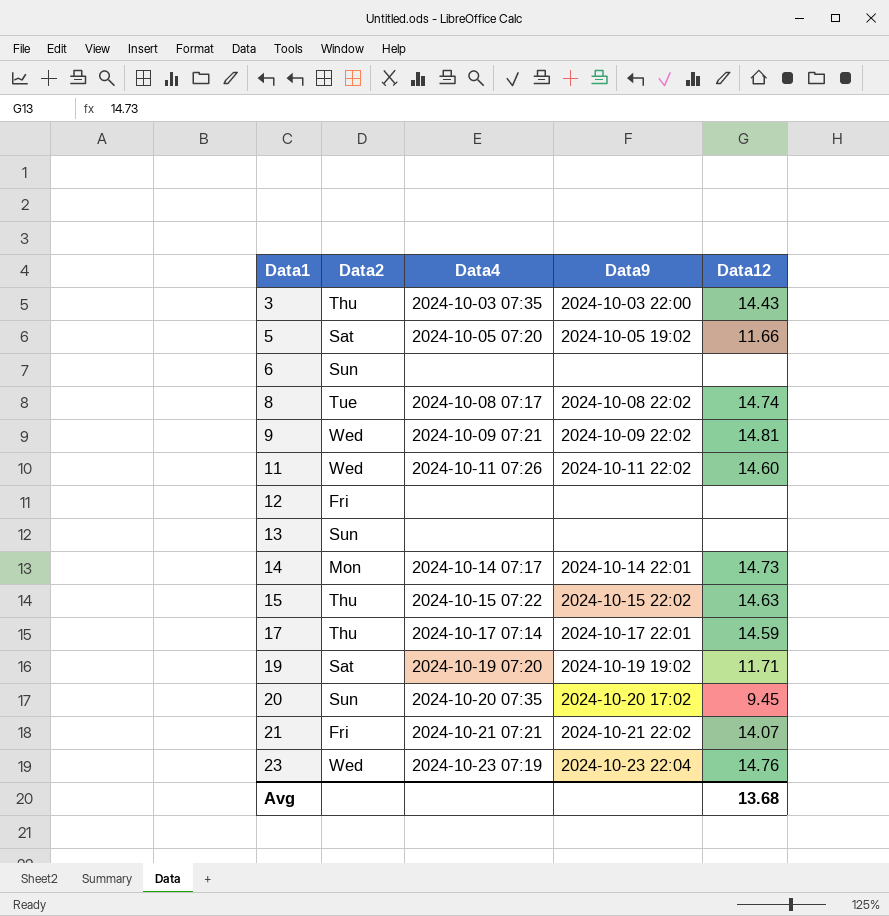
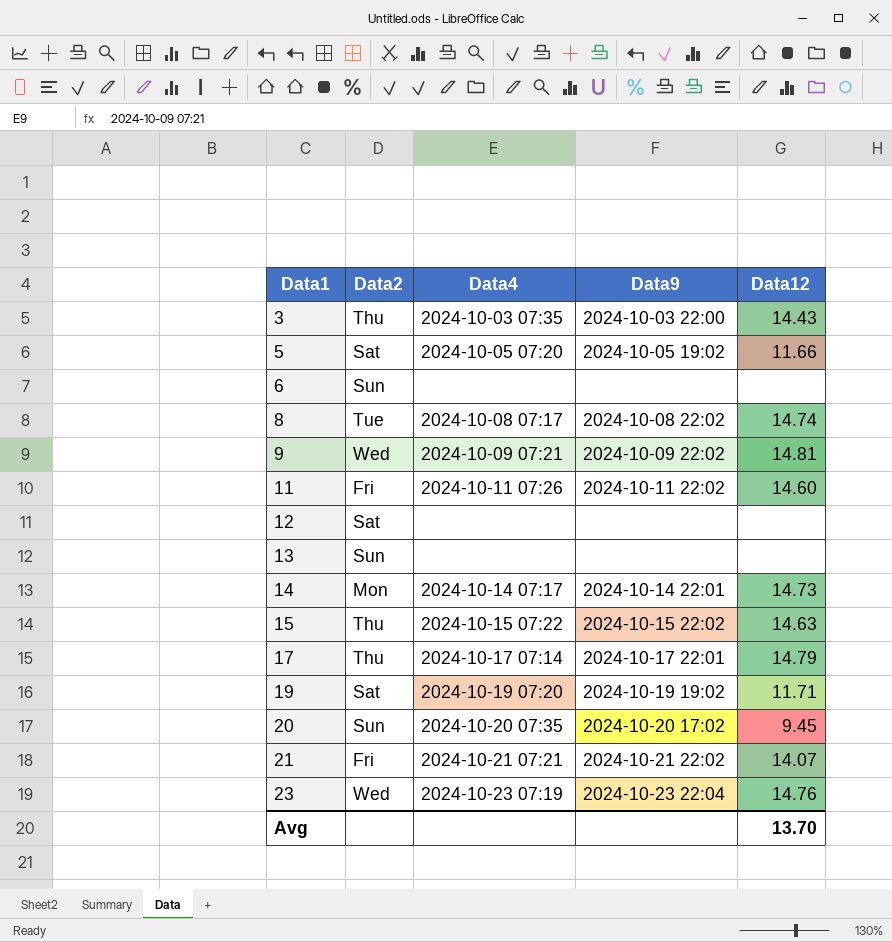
11 | Data2: Wed -> Fri
12 | Data2: Fri -> Sat
17 | Data12: 14.59 -> 14.79
Avg | Data12: 13.68 -> 13.70

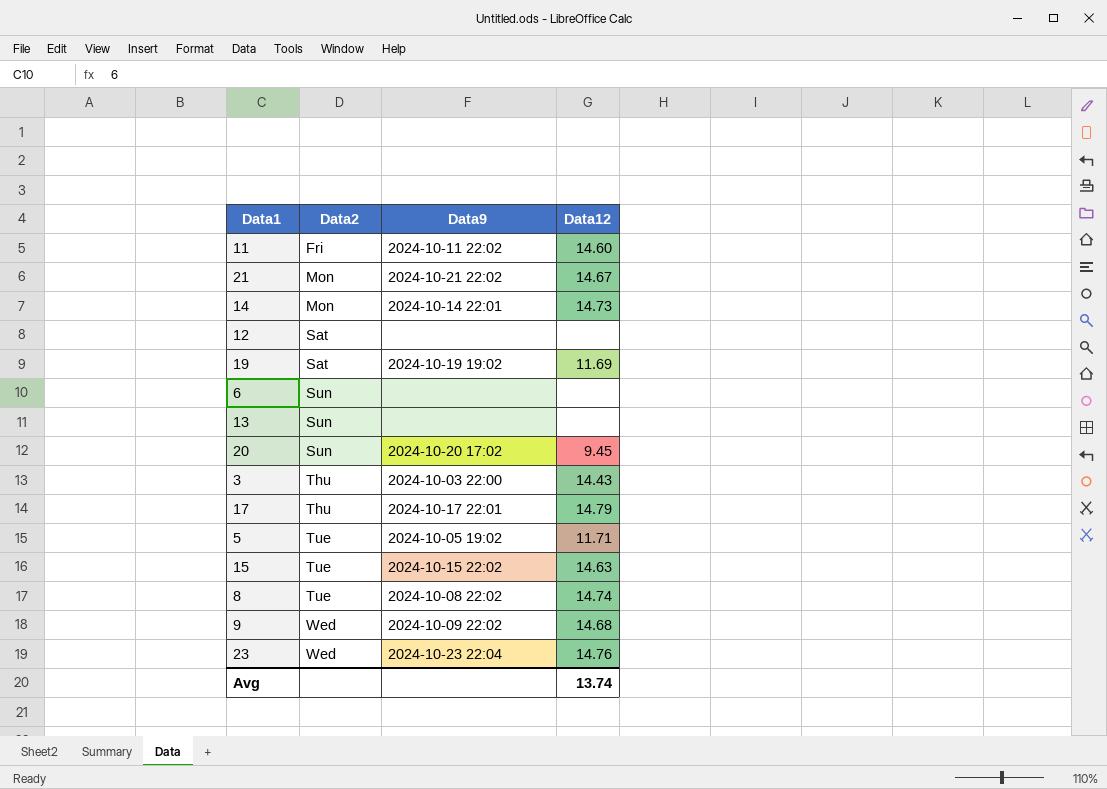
row order: Data1 ascending -> Data2 ascending
column Data4 | position: 3 -> none
21 | Data2: Fri -> Mon
21 | Data12: 14.07 -> 14.67
19 | Data12: 11.71 -> 11.69
5 | Data2: Sat -> Tue
5 | Data12: 11.66 -> 11.71
15 | Data2: Thu -> Tue
9 | Data12: 14.81 -> 14.68
Avg | Data12: 13.70 -> 13.74

